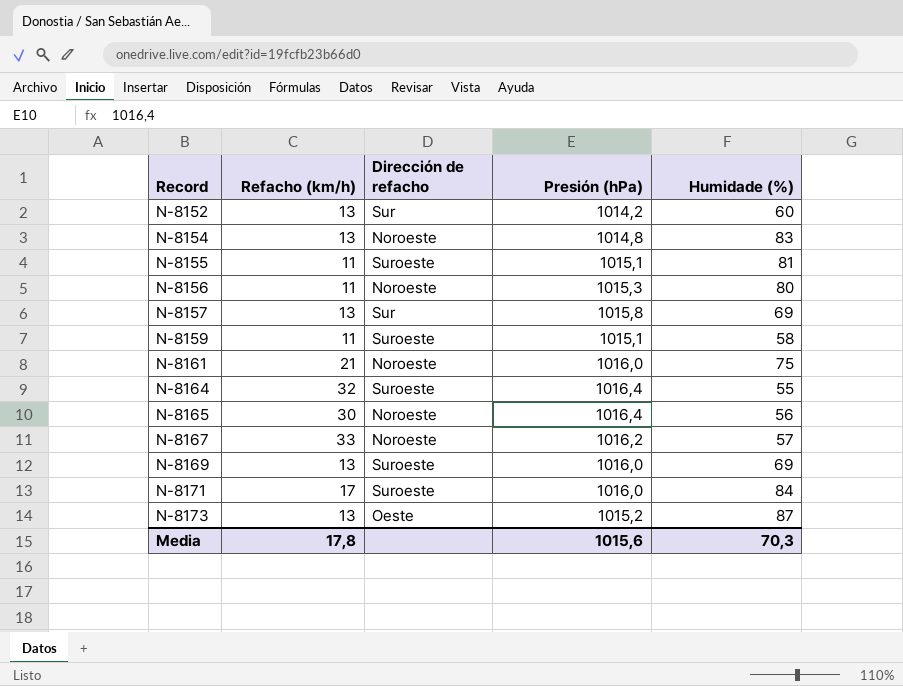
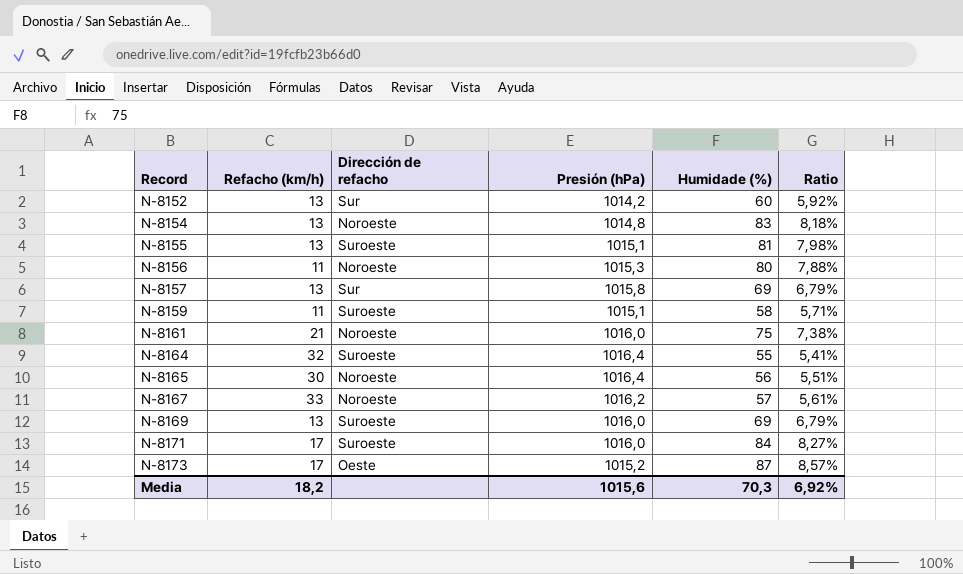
column Ratio | formula: none -> [Humidade (%)] / [Presión (hPa)]
N-8155 | Refacho (km/h): 11 -> 13
N-8173 | Refacho (km/h): 13 -> 17
Media | Refacho (km/h): 17,8 -> 18,2

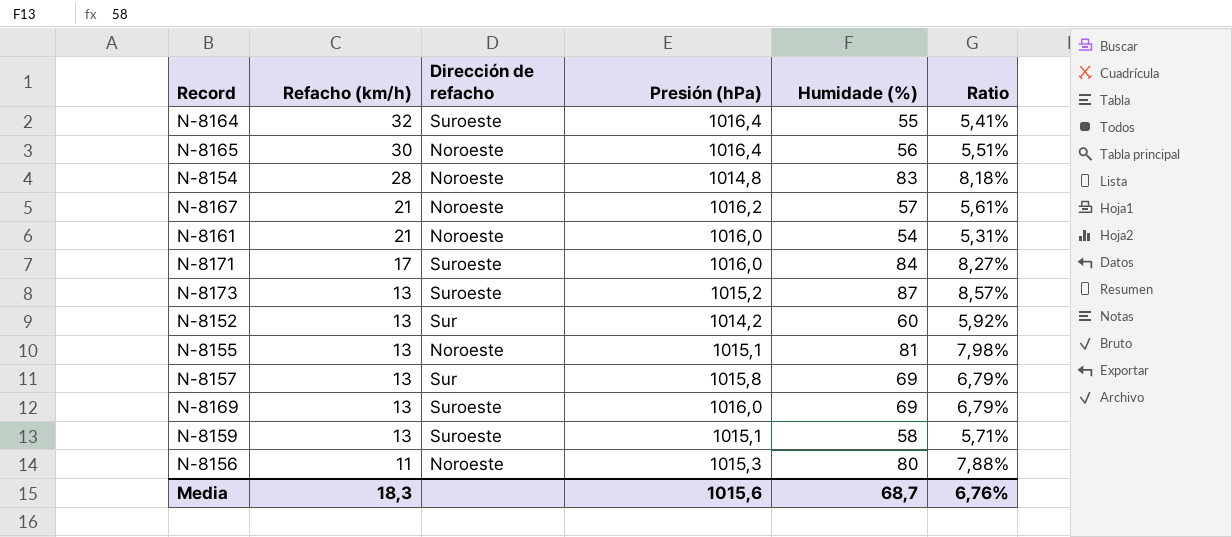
row order: Record ascending -> Refacho (km/h) descending
N-8154 | Refacho (km/h): 13 -> 28
N-8167 | Refacho (km/h): 33 -> 21
N-8161 | Humidade (%): 75 -> 54
N-8161 | Ratio: 7,38% -> 5,31%
N-8173 | Refacho (km/h): 17 -> 13
N-8173 | Dirección de refacho: Oeste -> Suroeste
N-8155 | Dirección de refacho: Suroeste -> Noroeste
N-8159 | Refacho (km/h): 11 -> 13
Media | Refacho (km/h): 18,2 -> 18,3
Media | Humidade (%): 70,3 -> 68,7
Media | Ratio: 6,92% -> 6,76%

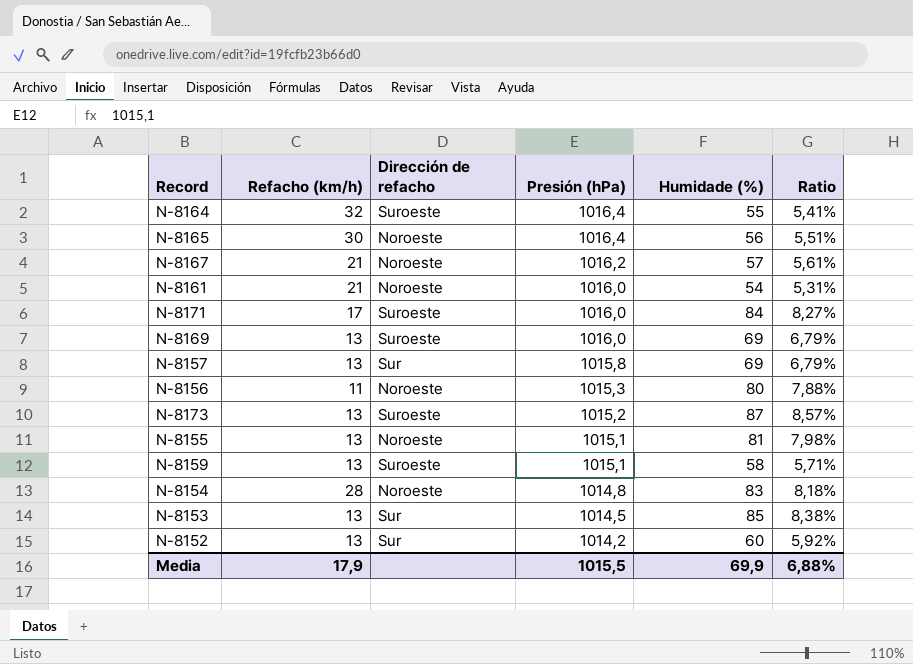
row order: Refacho (km/h) descending -> Presión (hPa) descending
row N-8153: none -> 13 | Sur | 1014,5 | 85 | 8,38%
Media | Refacho (km/h): 18,3 -> 17,9
Media | Presión (hPa): 1015,6 -> 1015,5
Media | Humidade (%): 68,7 -> 69,9
Media | Ratio: 6,76% -> 6,88%

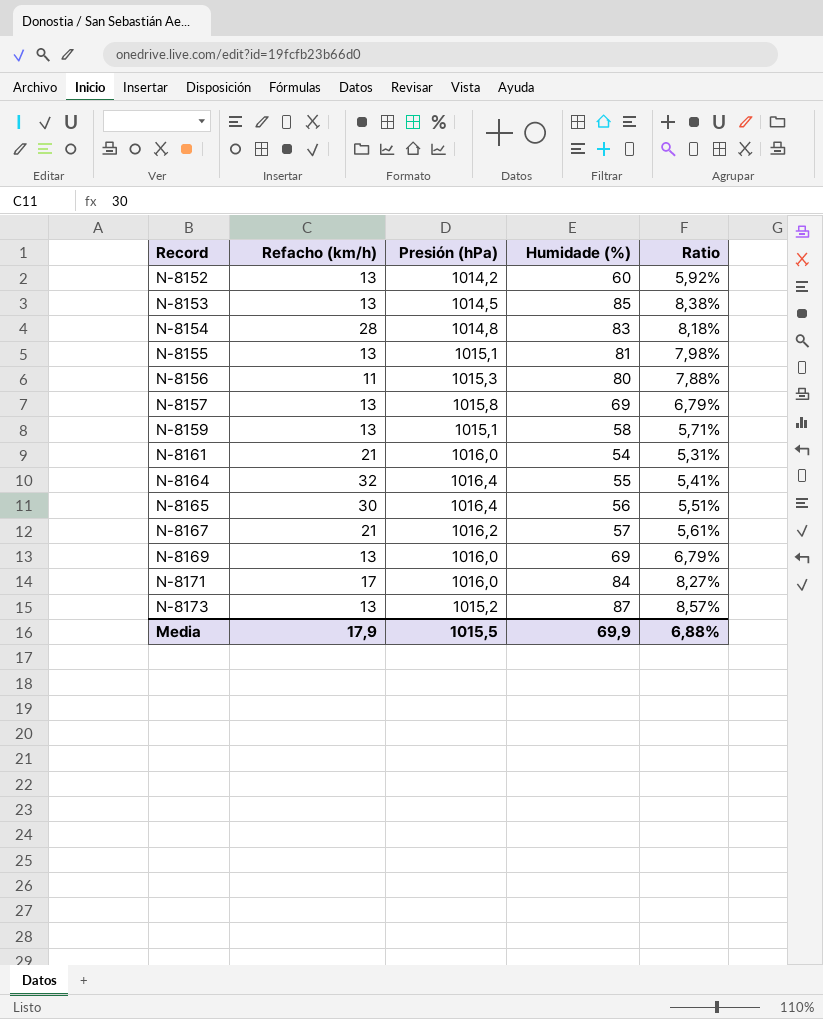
row order: Presión (hPa) descending -> Record ascending
column Dirección de refacho | position: 3 -> none

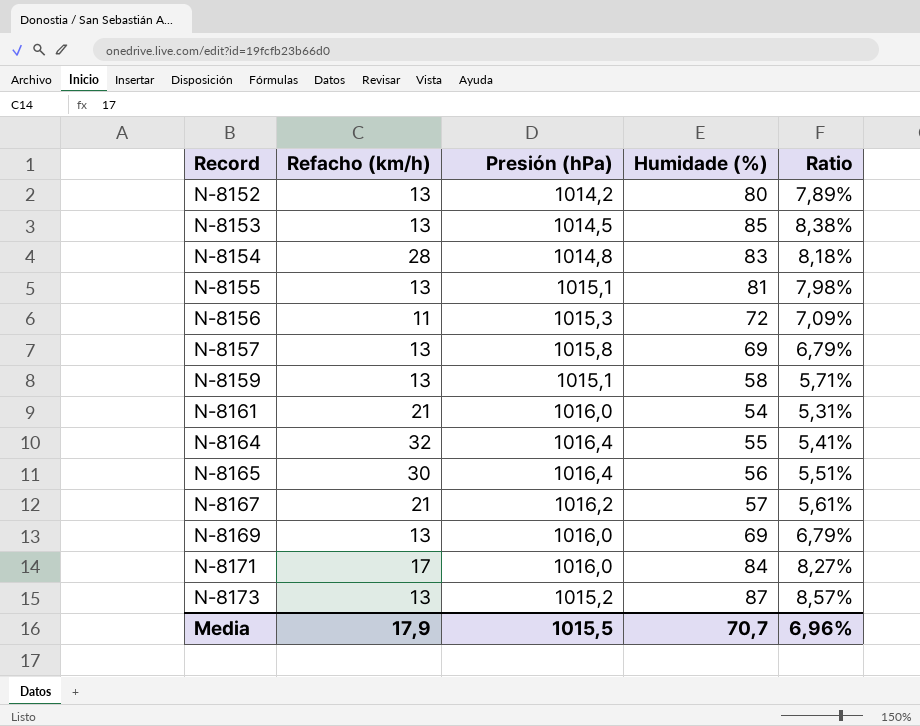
N-8152 | Humidade (%): 60 -> 80
N-8152 | Ratio: 5,92% -> 7,89%
N-8156 | Humidade (%): 80 -> 72
N-8156 | Ratio: 7,88% -> 7,09%
Media | Humidade (%): 69,9 -> 70,7
Media | Ratio: 6,88% -> 6,96%

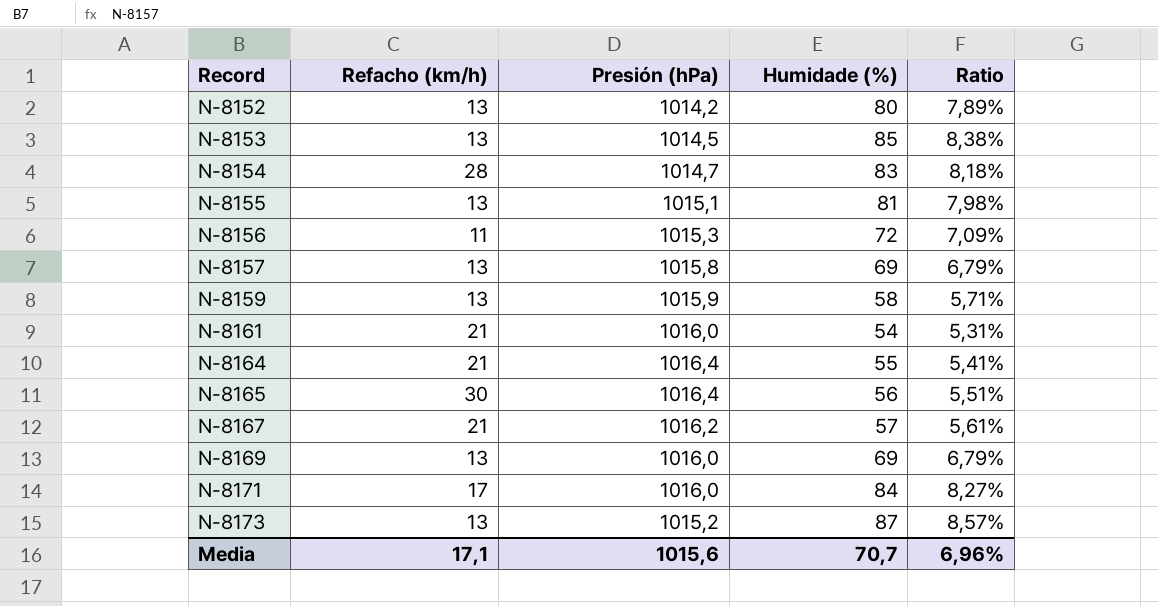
N-8154 | Presión (hPa): 1014,8 -> 1014,7
N-8159 | Presión (hPa): 1015,1 -> 1015,9
N-8164 | Refacho (km/h): 32 -> 21
Media | Refacho (km/h): 17,9 -> 17,1
Media | Presión (hPa): 1015,5 -> 1015,6

